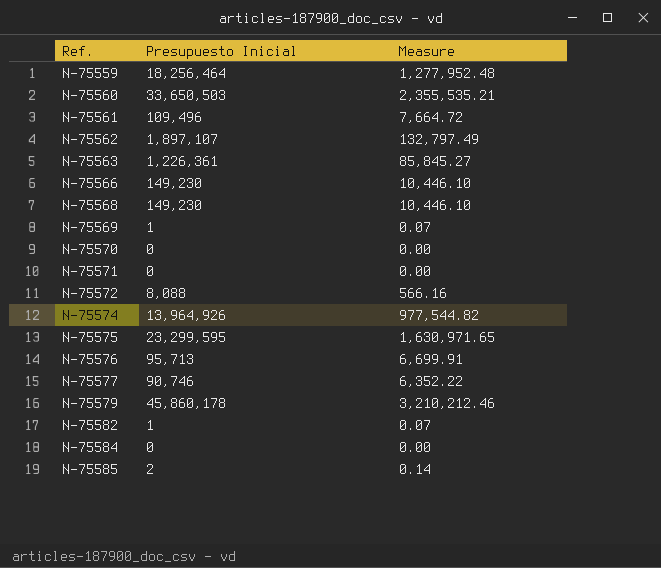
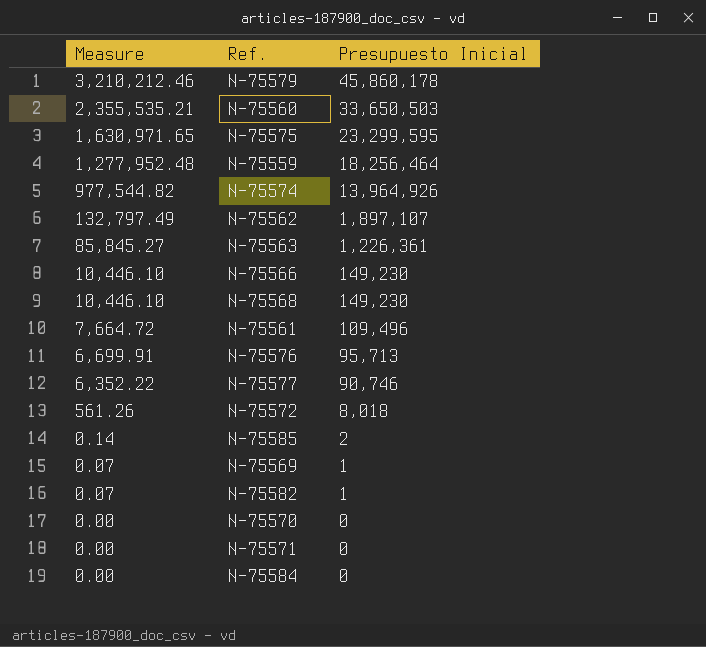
row order: Ref. ascending -> Measure descending
column Measure | position: 3 -> 1
N-75572 | Measure: 566.16 -> 561.26
N-75572 | Presupuesto Inicial: 8,088 -> 8,018

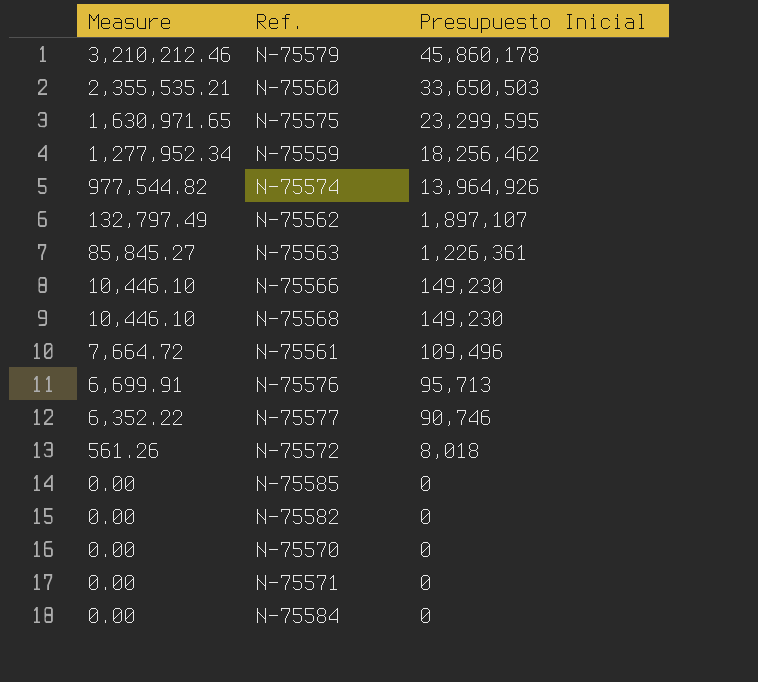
row N-75569: 0.07 | 1 -> none
N-75559 | Measure: 1,277,952.48 -> 1,277,952.34
N-75559 | Presupuesto Inicial: 18,256,464 -> 18,256,462
N-75585 | Measure: 0.14 -> 0.00
N-75585 | Presupuesto Inicial: 2 -> 0
N-75582 | Measure: 0.07 -> 0.00
N-75582 | Presupuesto Inicial: 1 -> 0

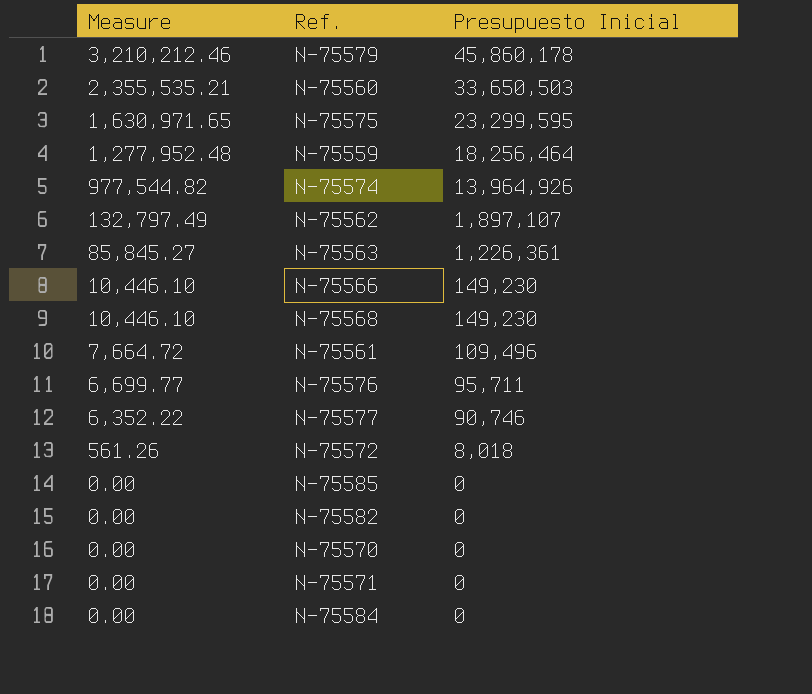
N-75559 | Measure: 1,277,952.34 -> 1,277,952.48
N-75559 | Presupuesto Inicial: 18,256,462 -> 18,256,464
N-75576 | Measure: 6,699.91 -> 6,699.77
N-75576 | Presupuesto Inicial: 95,713 -> 95,711

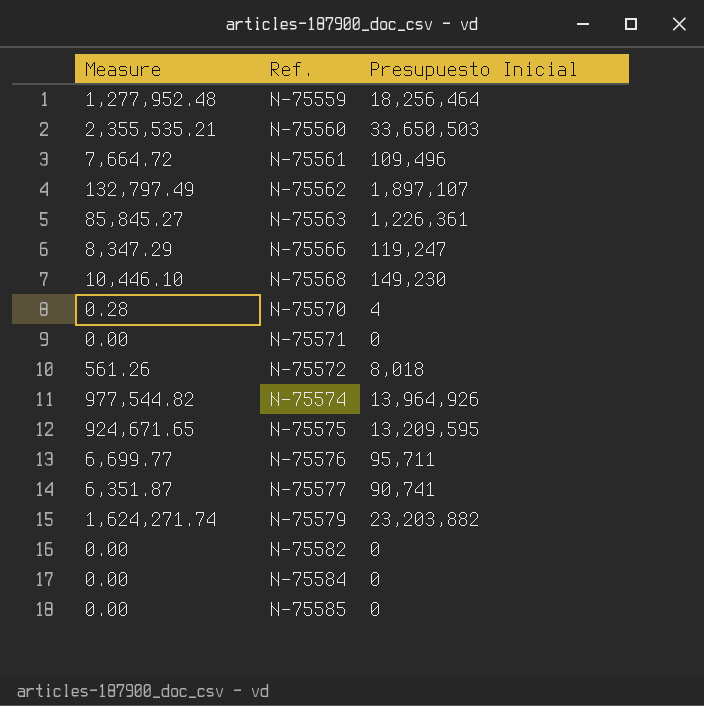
row order: Measure descending -> Ref. ascending
N-75566 | Measure: 10,446.10 -> 8,347.29
N-75566 | Presupuesto Inicial: 149,230 -> 119,247
N-75570 | Measure: 0.00 -> 0.28
N-75570 | Presupuesto Inicial: 0 -> 4
N-75575 | Measure: 1,630,971.65 -> 924,671.65
N-75575 | Presupuesto Inicial: 23,299,595 -> 13,209,595
N-75577 | Measure: 6,352.22 -> 6,351.87
N-75577 | Presupuesto Inicial: 90,746 -> 90,741
N-75579 | Measure: 3,210,212.46 -> 1,624,271.74
N-75579 | Presupuesto Inicial: 45,860,178 -> 23,203,882

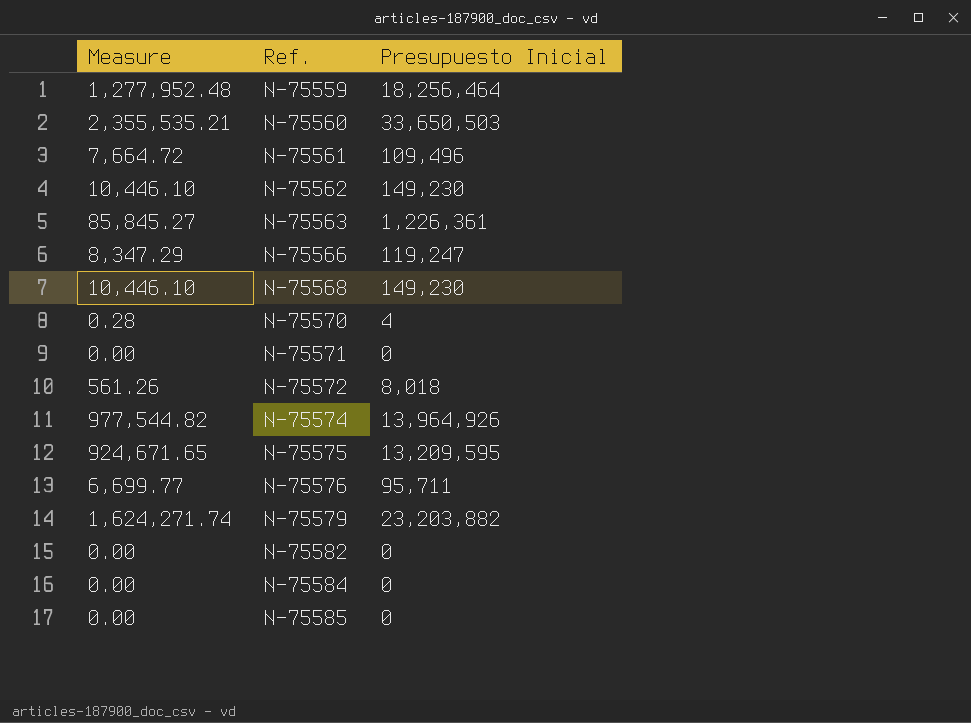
row N-75577: 6,351.87 | 90,741 -> none
N-75562 | Measure: 132,797.49 -> 10,446.10
N-75562 | Presupuesto Inicial: 1,897,107 -> 149,230

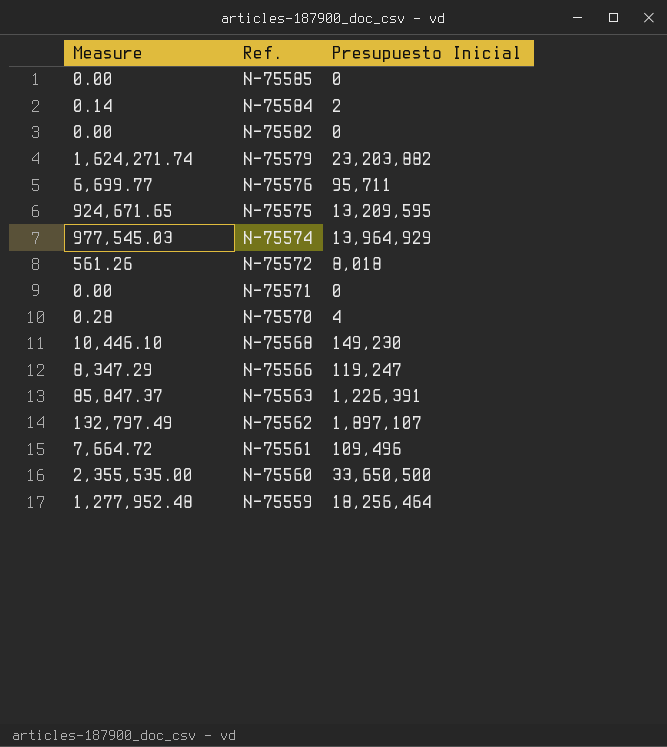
row order: Ref. ascending -> Ref. descending
N-75584 | Measure: 0.00 -> 0.14
N-75584 | Presupuesto Inicial: 0 -> 2
N-75574 | Measure: 977,544.82 -> 977,545.03
N-75574 | Presupuesto Inicial: 13,964,926 -> 13,964,929
N-75563 | Measure: 85,845.27 -> 85,847.37
N-75563 | Presupuesto Inicial: 1,226,361 -> 1,226,391
N-75562 | Measure: 10,446.10 -> 132,797.49
N-75562 | Presupuesto Inicial: 149,230 -> 1,897,107
N-75560 | Measure: 2,355,535.21 -> 2,355,535.00
N-75560 | Presupuesto Inicial: 33,650,503 -> 33,650,500

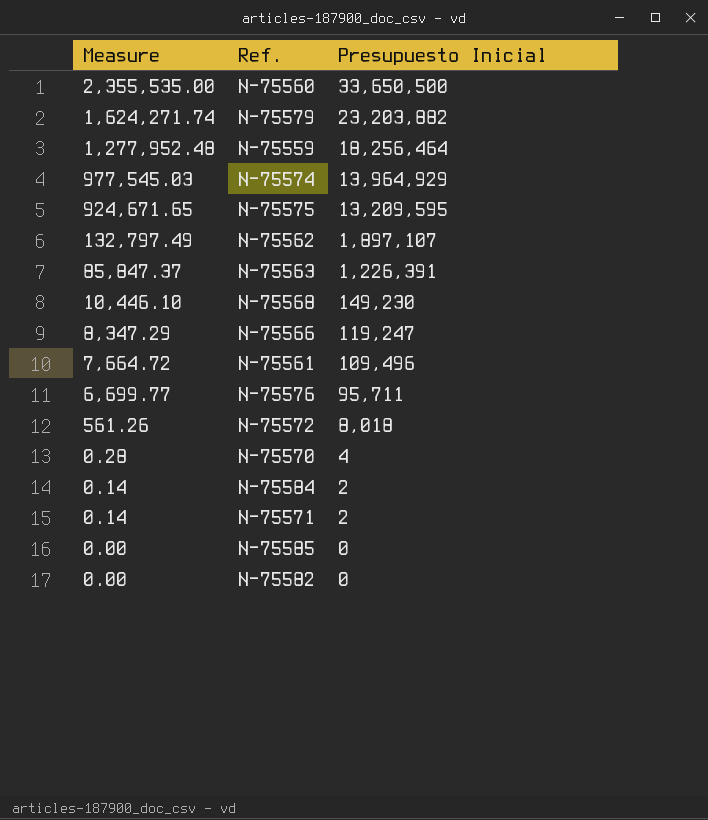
row order: Ref. descending -> Measure descending
N-75571 | Measure: 0.00 -> 0.14
N-75571 | Presupuesto Inicial: 0 -> 2

